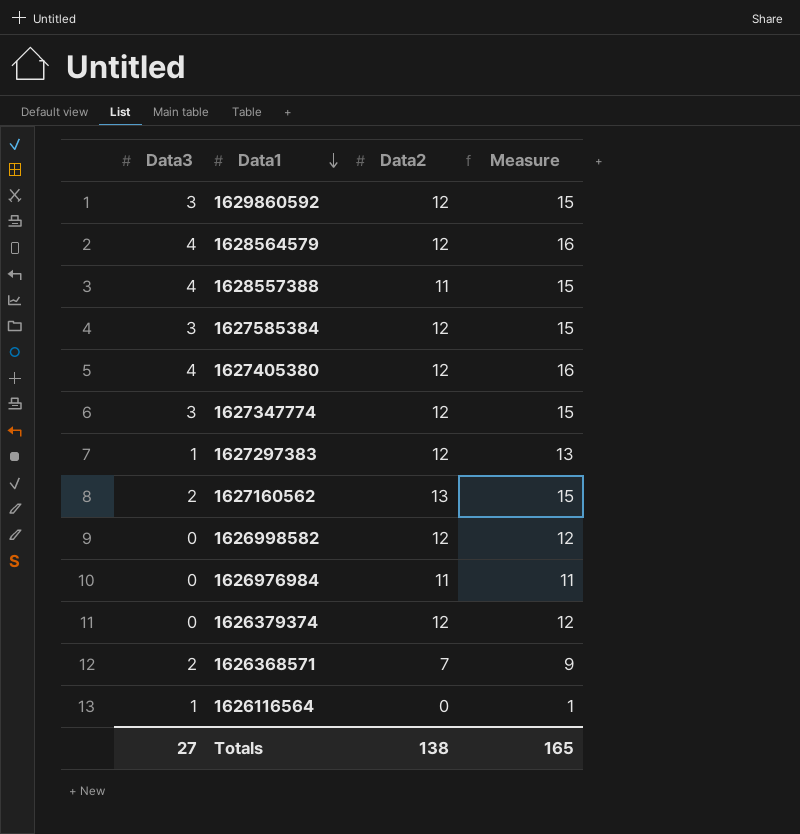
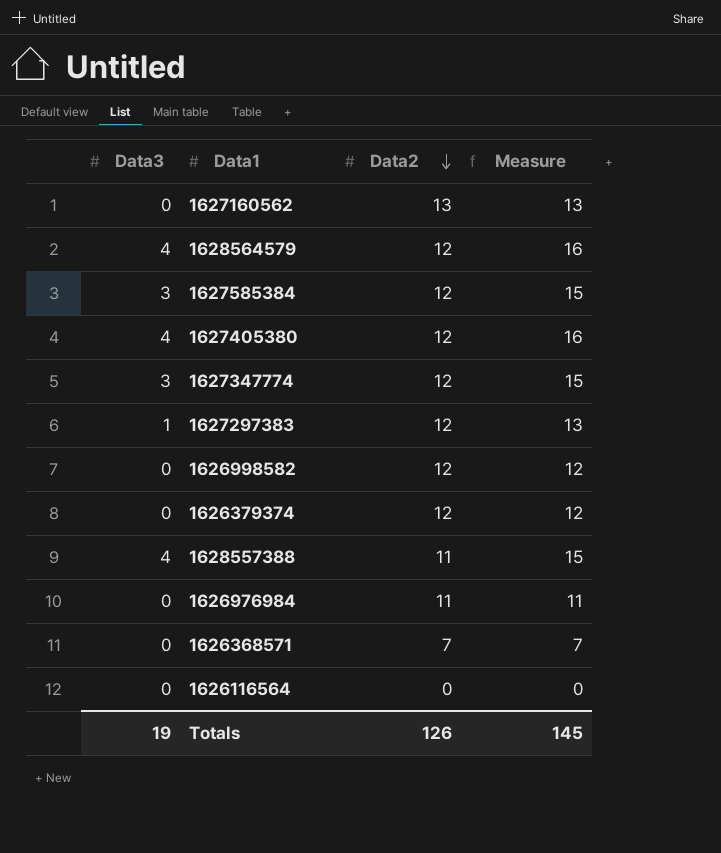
row order: Data1 descending -> Data2 descending
row 1629860592: 3 | 12 | 15 -> none
1627160562 | Data3: 2 -> 0
1627160562 | Measure: 15 -> 13
1626368571 | Data3: 2 -> 0
1626368571 | Measure: 9 -> 7
1626116564 | Data3: 1 -> 0
1626116564 | Measure: 1 -> 0
Totals | Data3: 27 -> 19
Totals | Data2: 138 -> 126
Totals | Measure: 165 -> 145

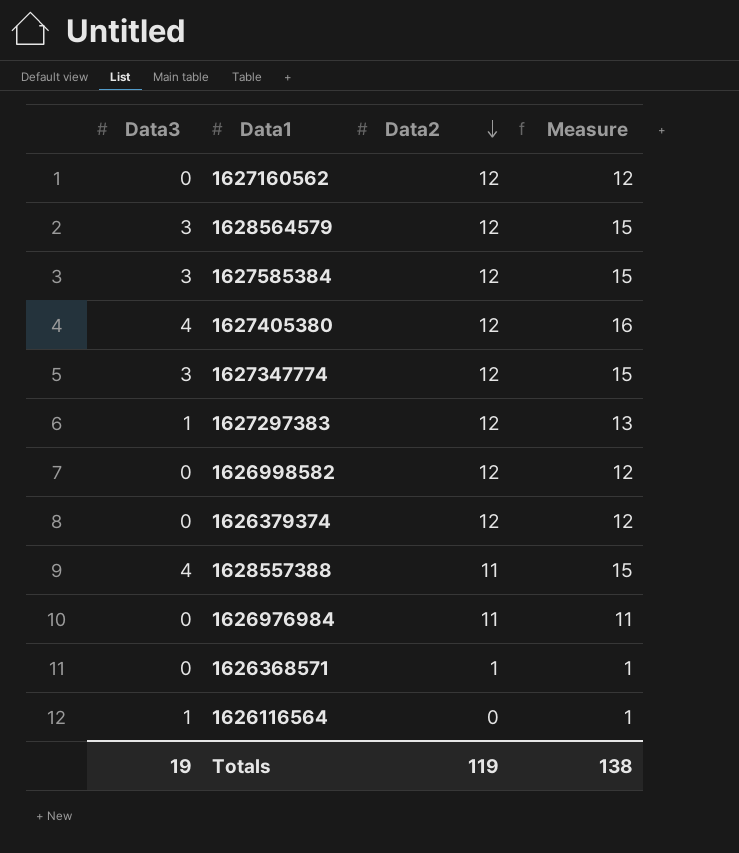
1627160562 | Data2: 13 -> 12
1627160562 | Measure: 13 -> 12
1628564579 | Data3: 4 -> 3
1628564579 | Measure: 16 -> 15
1626368571 | Data2: 7 -> 1
1626368571 | Measure: 7 -> 1
1626116564 | Data3: 0 -> 1
1626116564 | Measure: 0 -> 1
Totals | Data2: 126 -> 119
Totals | Measure: 145 -> 138

